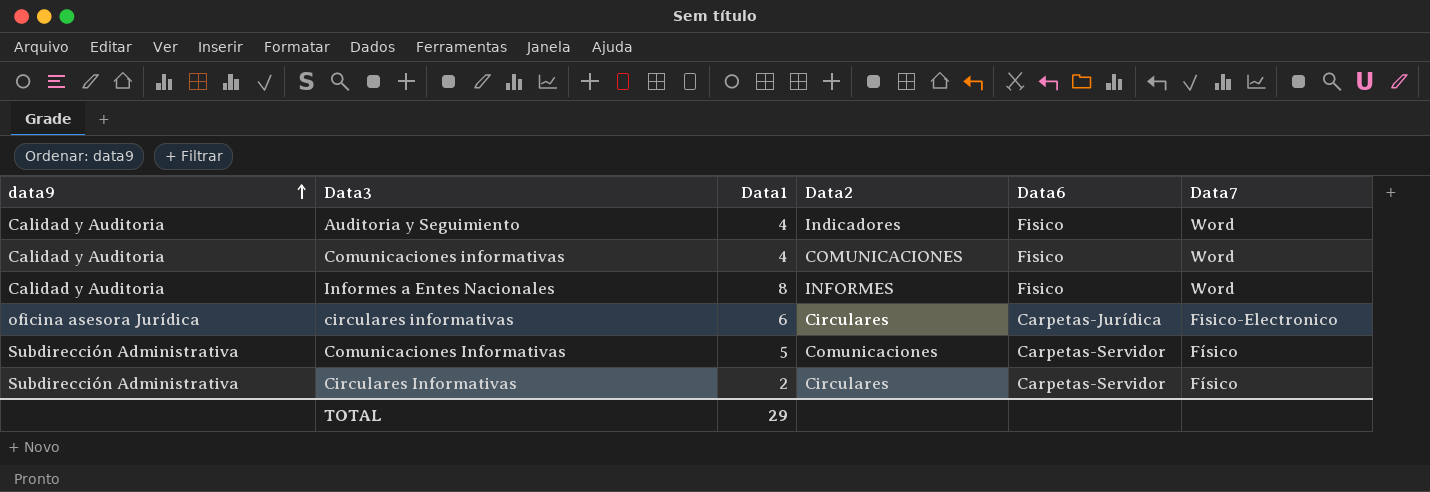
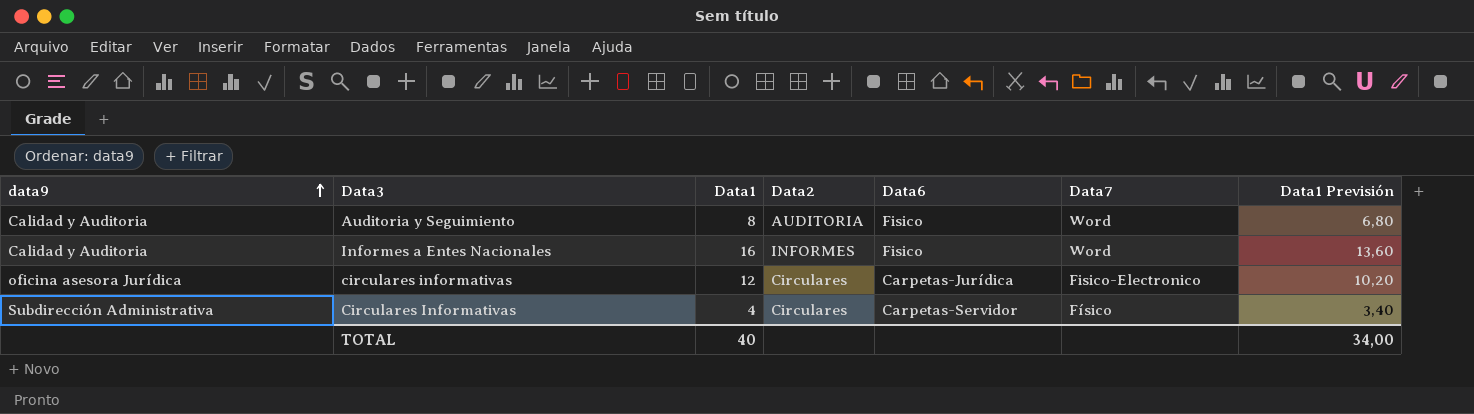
column Data1 Previsión | formula: none -> [Data1] * 0,85
row Comunicaciones informativas: Calidad y Auditoria | 4 | COMUNICACIONES | Fisico | Word -> none
row Comunicaciones Informativas: Subdirección Administrativa | 5 | Comunicaciones | Carpetas-Servidor | Físico -> none
Auditoria y Seguimiento | Data1: 4 -> 8
Auditoria y Seguimiento | Data2: Indicadores -> AUDITORIA
Informes a Entes Nacionales | Data1: 8 -> 16
circulares informativas | Data1: 6 -> 12
Circulares Informativas | Data1: 2 -> 4
TOTAL | Data1: 29 -> 40

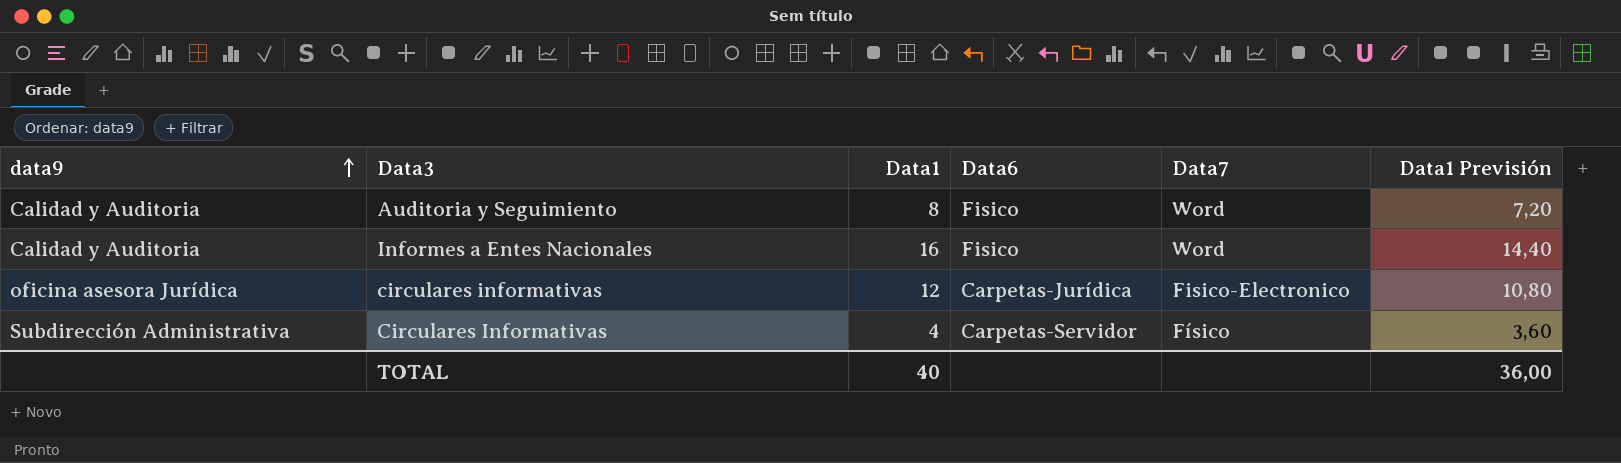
column Data2 | position: 4 -> none
column Data1 Previsión | formula: [Data1] * 0,85 -> [Data1] * 0,9
TOTAL | Data1 Previsión: 34,00 -> 36,00

